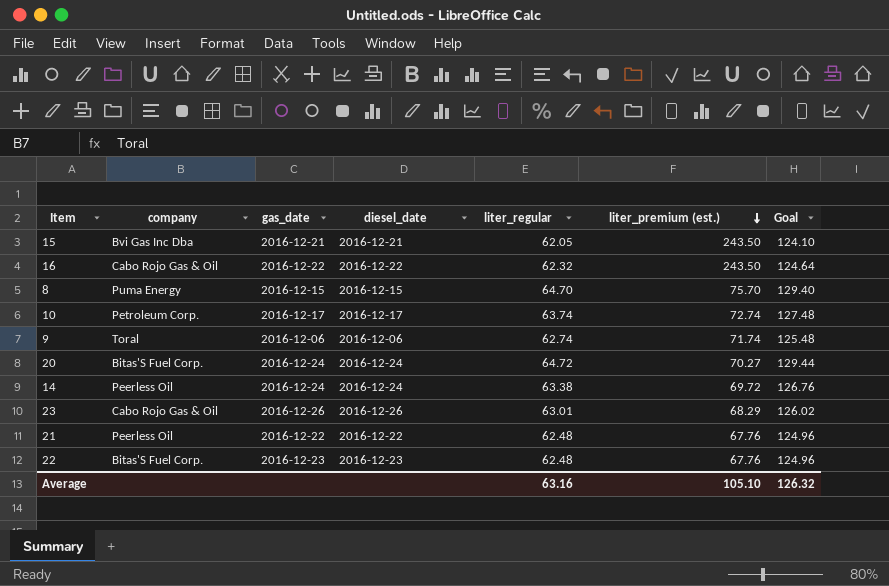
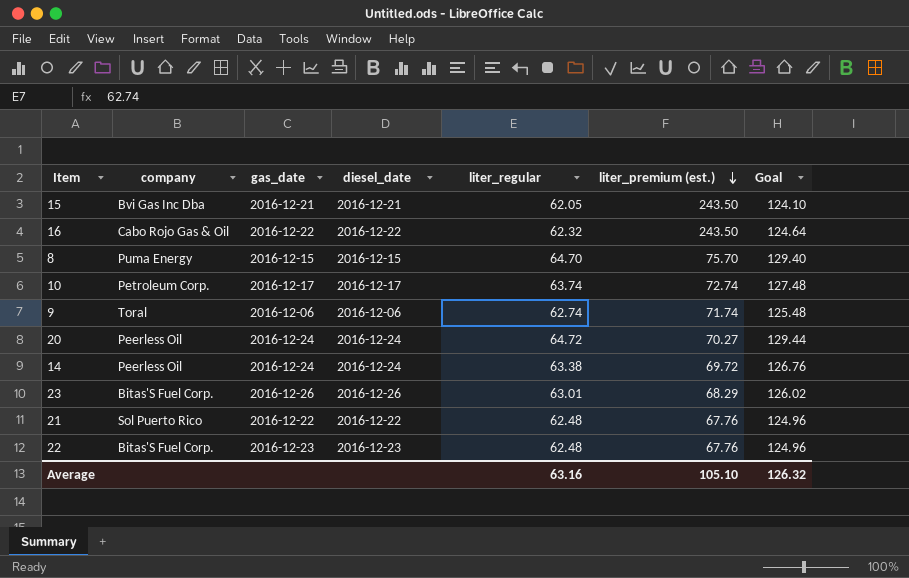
20 | company: Bitas'S Fuel Corp. -> Peerless Oil
23 | company: Cabo Rojo Gas & Oil -> Bitas'S Fuel Corp.
21 | company: Peerless Oil -> Sol Puerto Rico

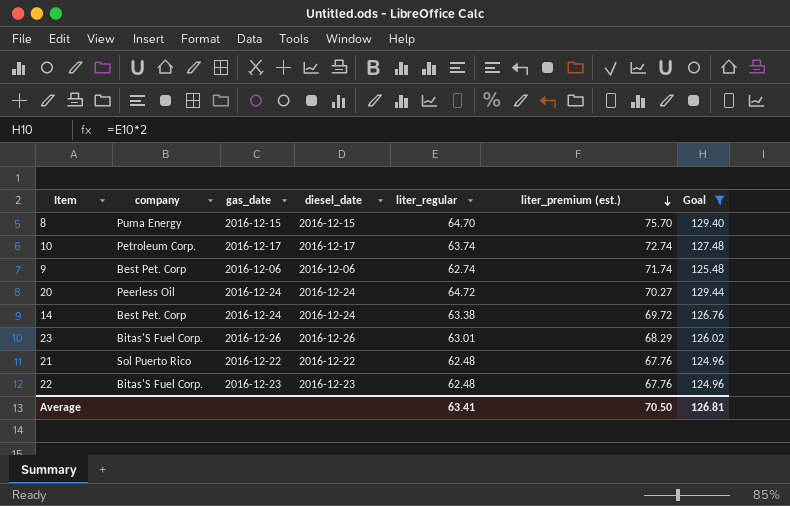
filter: none -> Goal >= 124.96
9 | company: Toral -> Best Pet. Corp
14 | company: Peerless Oil -> Best Pet. Corp
Average | liter_regular: 63.16 -> 63.41
Average | liter_premium (est.): 105.10 -> 70.50
Average | Goal: 126.32 -> 126.81

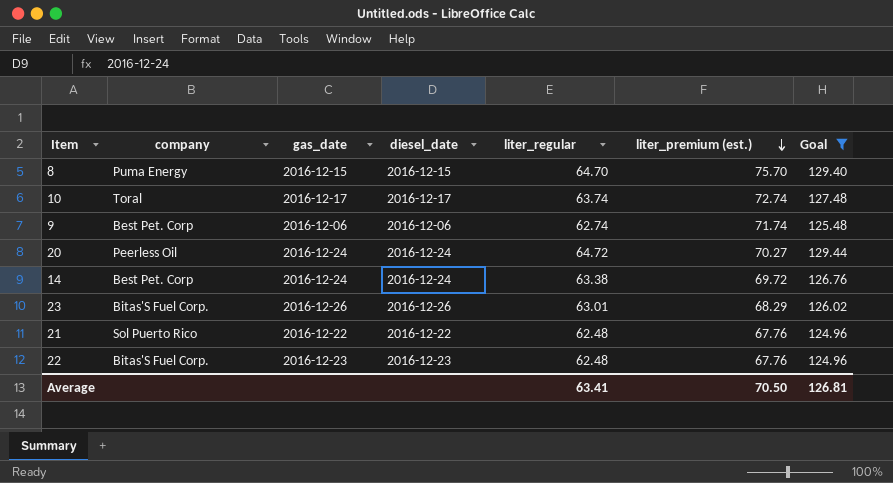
10 | company: Petroleum Corp. -> Toral

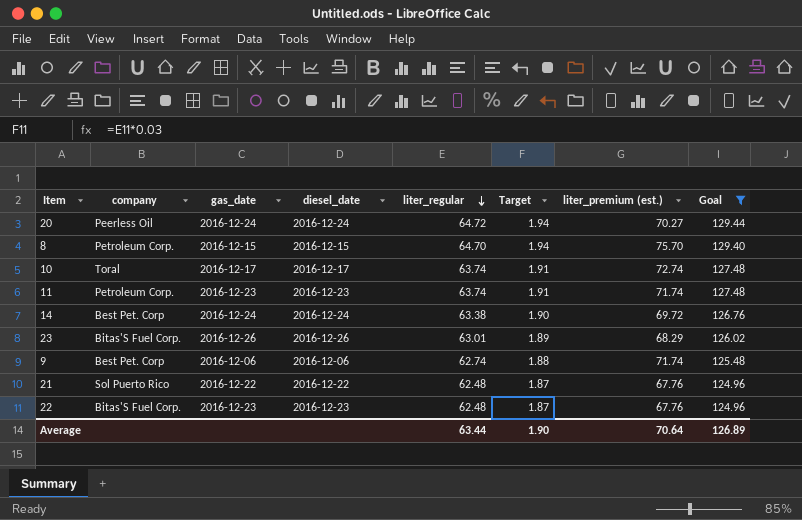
row order: liter_premium (est.) descending -> liter_regular descending
column Target | formula: none -> [liter_regular] * 0.03
8 | company: Puma Energy -> Petroleum Corp.
row 11: none -> Petroleum Corp. | 2016-12-23 | 2016-12-23 | 63.74 | 1.91 | 71.74 | 127.48
Average | liter_regular: 63.41 -> 63.44
Average | liter_premium (est.): 70.50 -> 70.64
Average | Goal: 126.81 -> 126.89

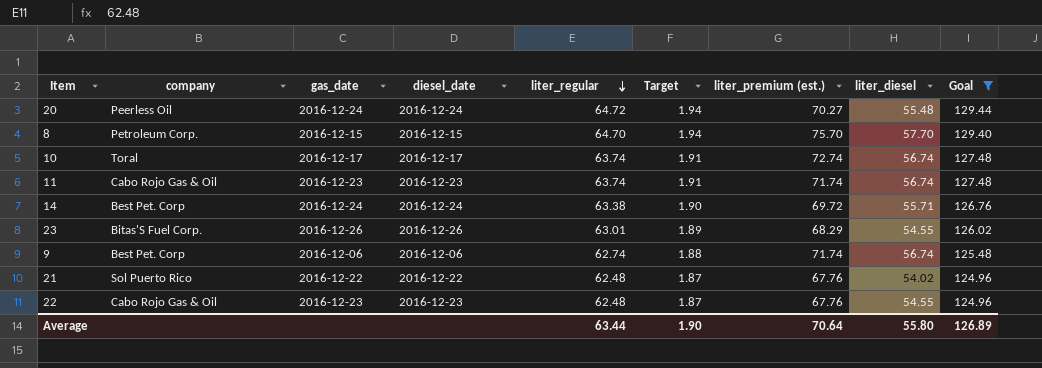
column liter_diesel | position: none -> 8
11 | company: Petroleum Corp. -> Cabo Rojo Gas & Oil
22 | company: Bitas'S Fuel Corp. -> Cabo Rojo Gas & Oil

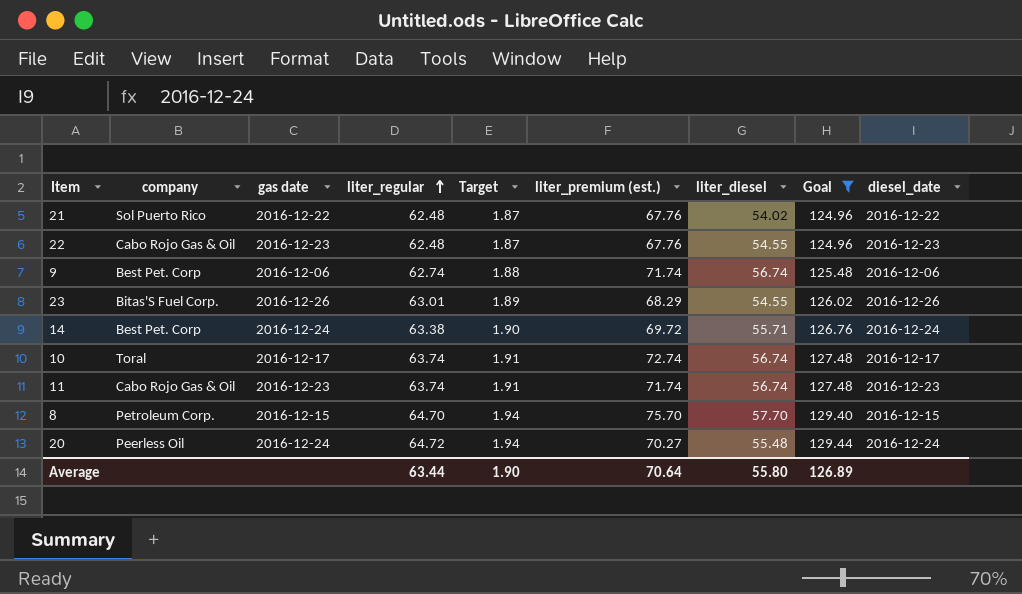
row order: liter_regular descending -> liter_regular ascending
column name: gas_date -> gas date
column diesel_date | position: 4 -> 9

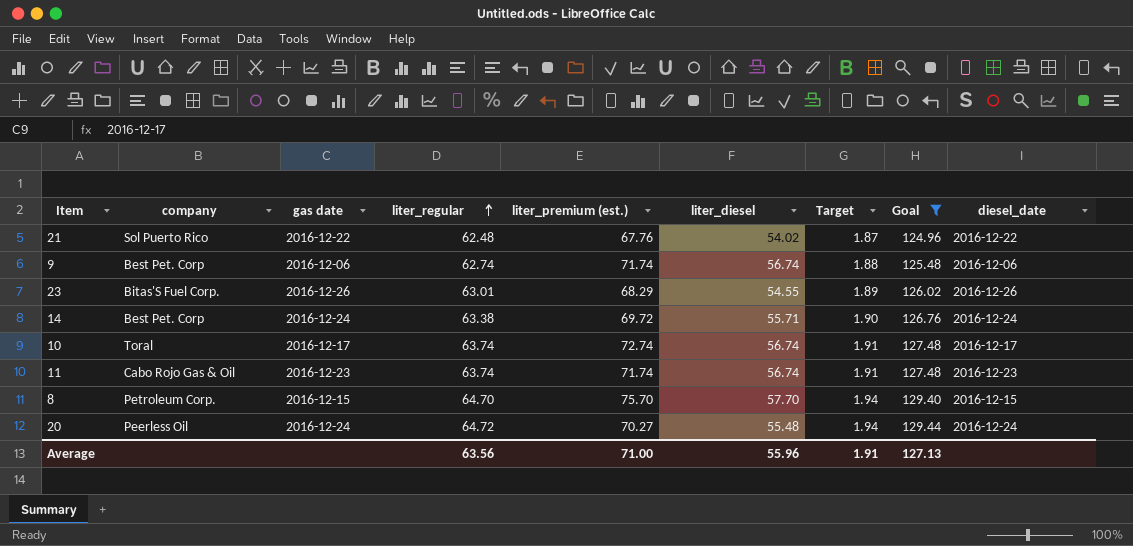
column Target | position: 5 -> 7
row 22: Cabo Rojo Gas & Oil | 2016-12-23 | 62.48 | 1.87 | 67.76 | 54.55 | 124.96 | 2016-12-23 -> none
Average | liter_regular: 63.44 -> 63.56
Average | liter_premium (est.): 70.64 -> 71.00
Average | liter_diesel: 55.80 -> 55.96
Average | Target: 1.90 -> 1.91
Average | Goal: 126.89 -> 127.13

